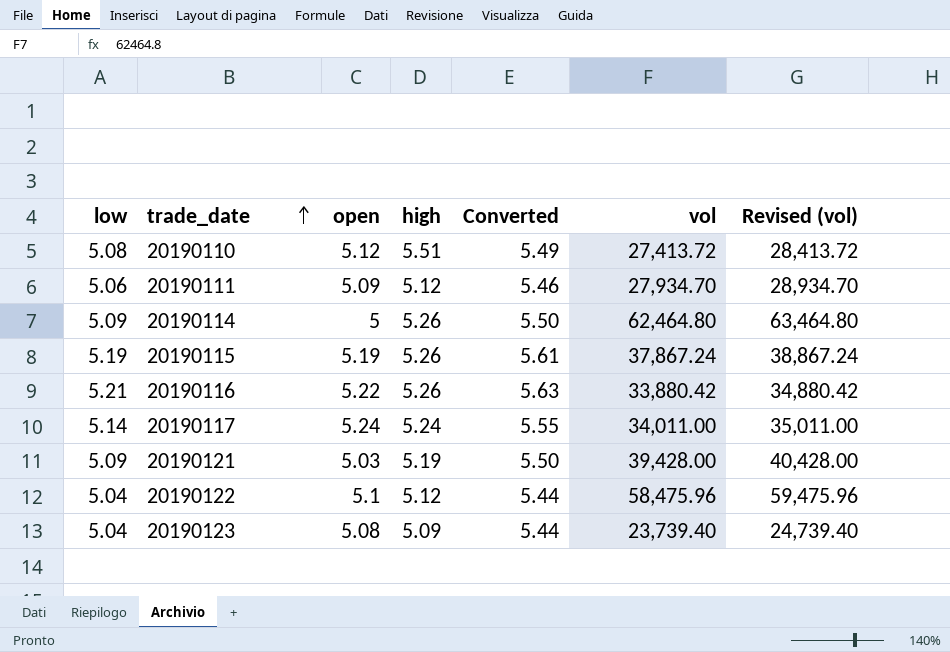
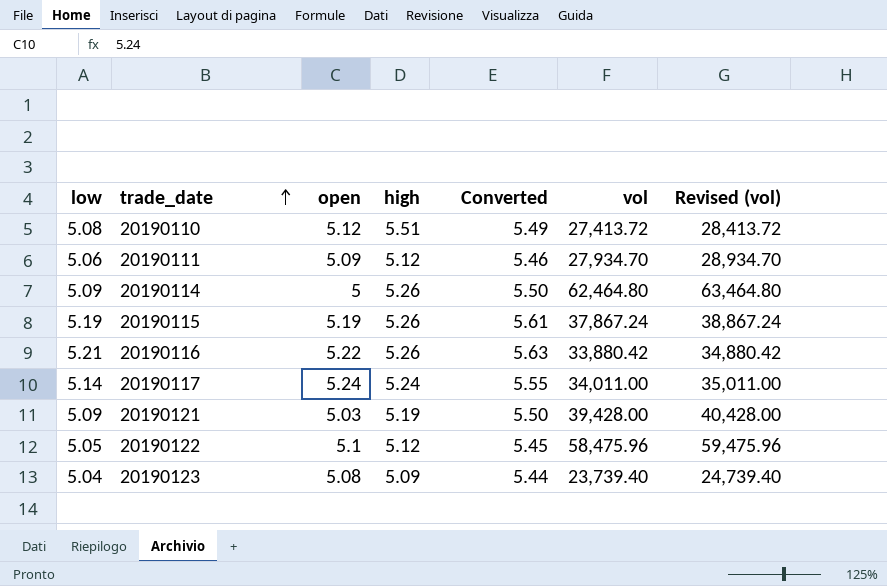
20190122 | low: 5.04 -> 5.05
20190122 | Converted: 5.44 -> 5.45

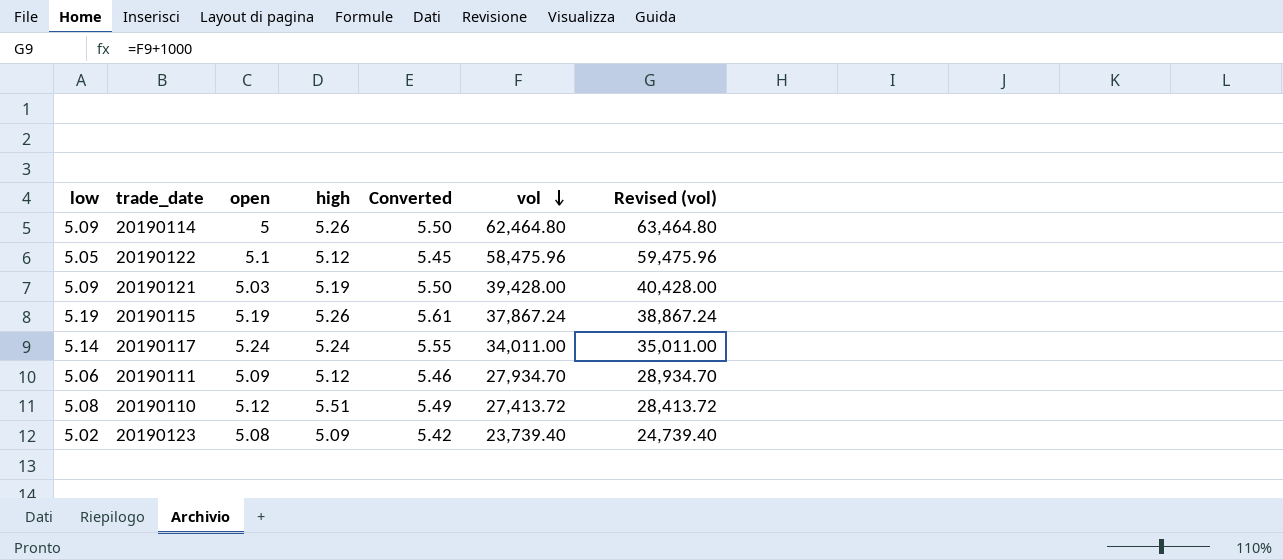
row order: trade_date ascending -> vol descending
row 20190116: 5.21 | 5.22 | 5.26 | 5.63 | 33,880.42 | 34,880.42 -> none
20190123 | low: 5.04 -> 5.02
20190123 | Converted: 5.44 -> 5.42

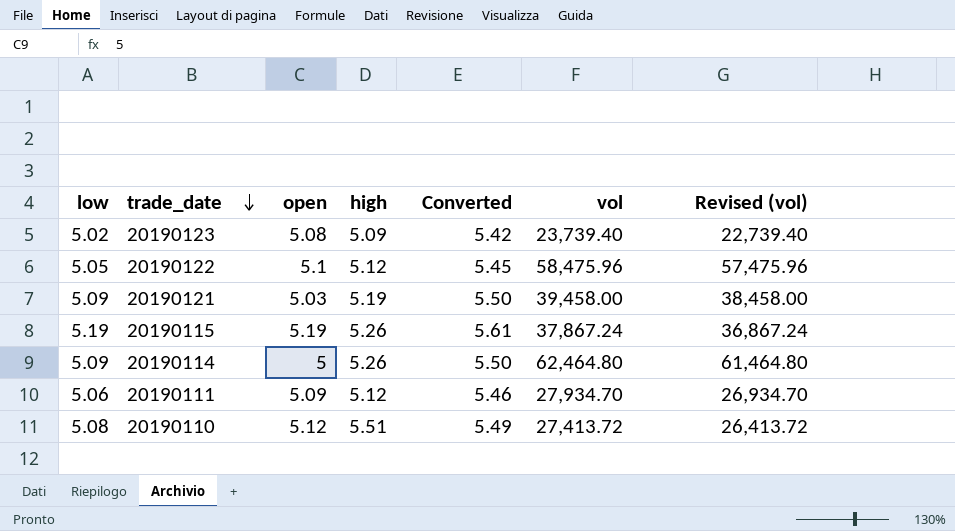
row order: vol descending -> trade_date descending
column Revised (vol) | formula: [vol] + 1000 -> [vol] - 1000
row 20190117: 5.14 | 5.24 | 5.24 | 5.55 | 34,011.00 | 35,011.00 -> none
20190121 | vol: 39,428.00 -> 39,458.00

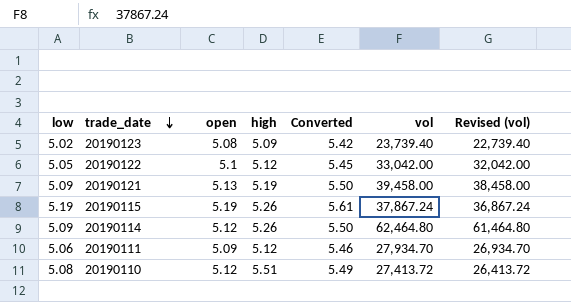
20190122 | vol: 58,475.96 -> 33,042.00
20190122 | Revised (vol): 57,475.96 -> 32,042.00
20190121 | open: 5.03 -> 5.13
20190114 | open: 5 -> 5.12

